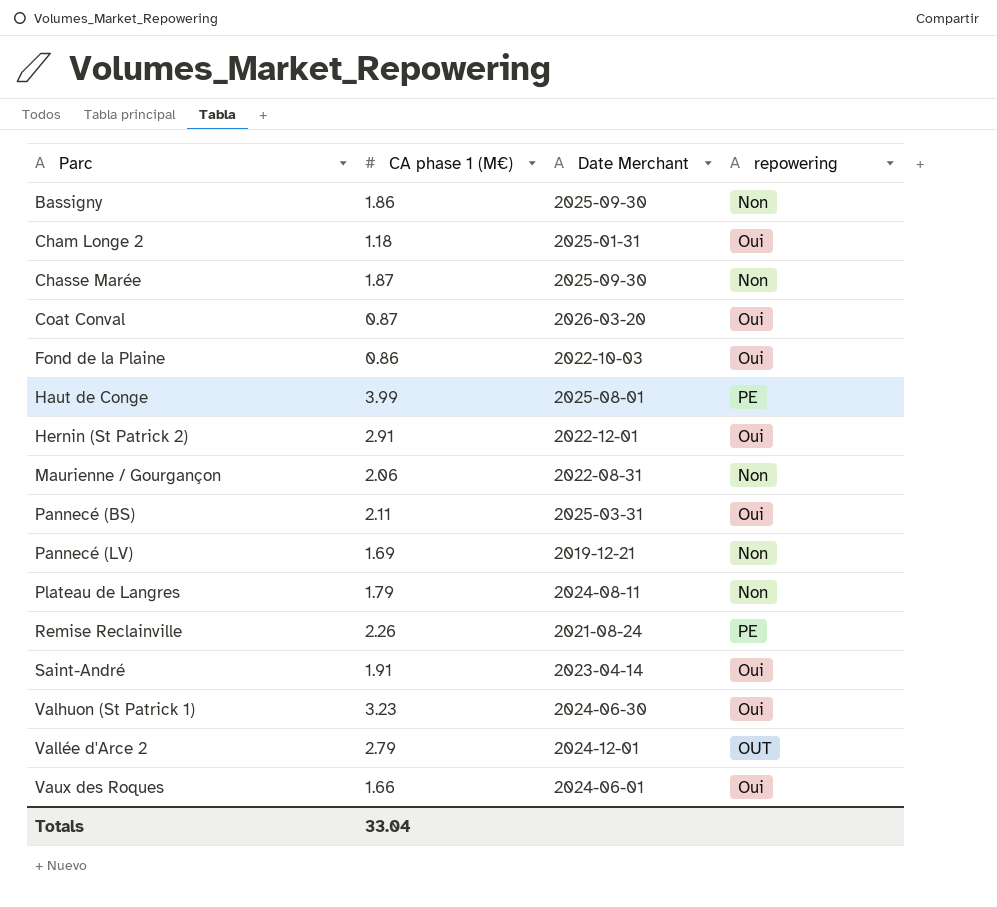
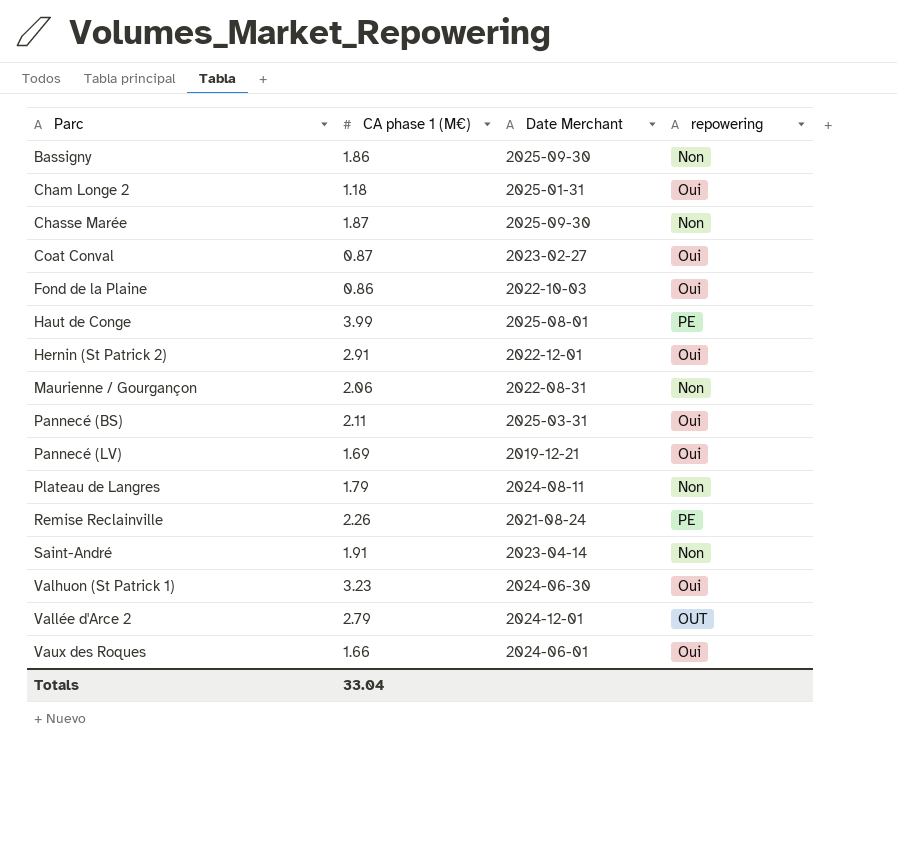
Coat Conval | Date Merchant: 2026-03-20 -> 2023-02-27
Pannecé (LV) | repowering: Non -> Oui
Saint-André | repowering: Oui -> Non

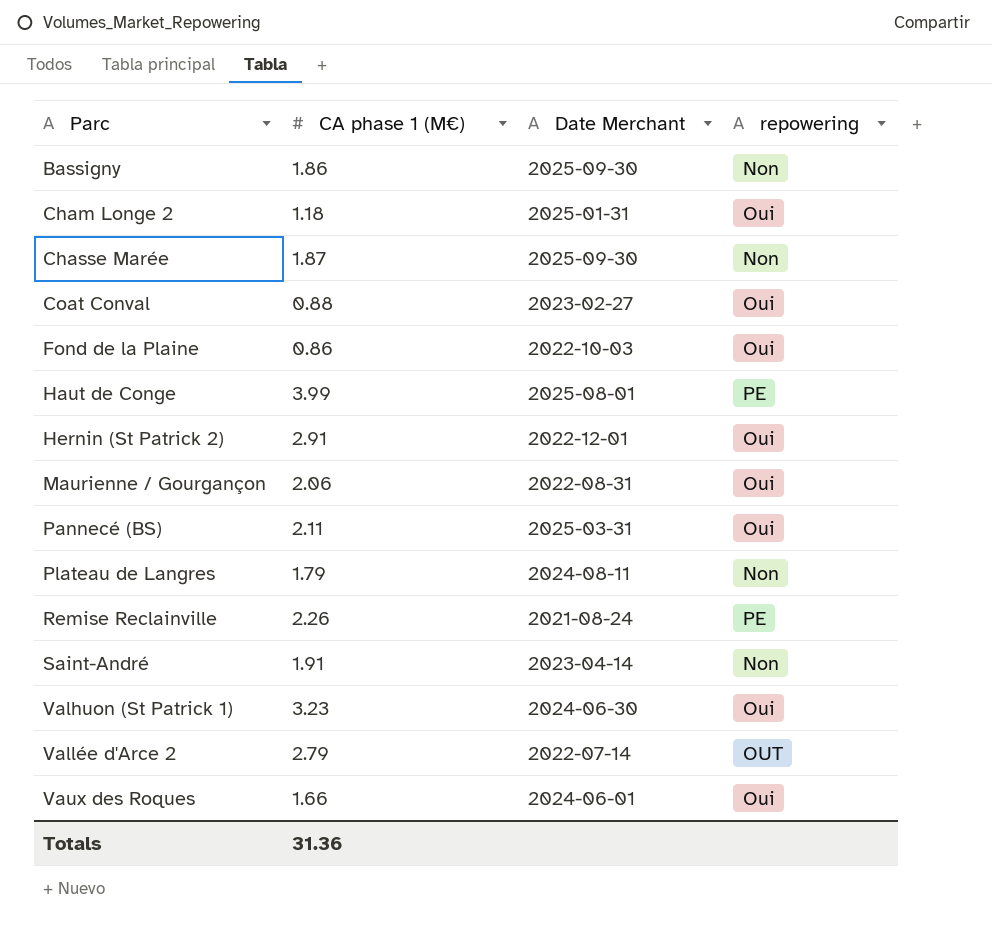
row Pannecé (LV): 1.69 | 2019-12-21 | Oui -> none
Coat Conval | CA phase 1 (M€): 0.87 -> 0.88
Maurienne / Gourgançon | repowering: Non -> Oui
Vallée d'Arce 2 | Date Merchant: 2024-12-01 -> 2022-07-14
Totals | CA phase 1 (M€): 33.04 -> 31.36

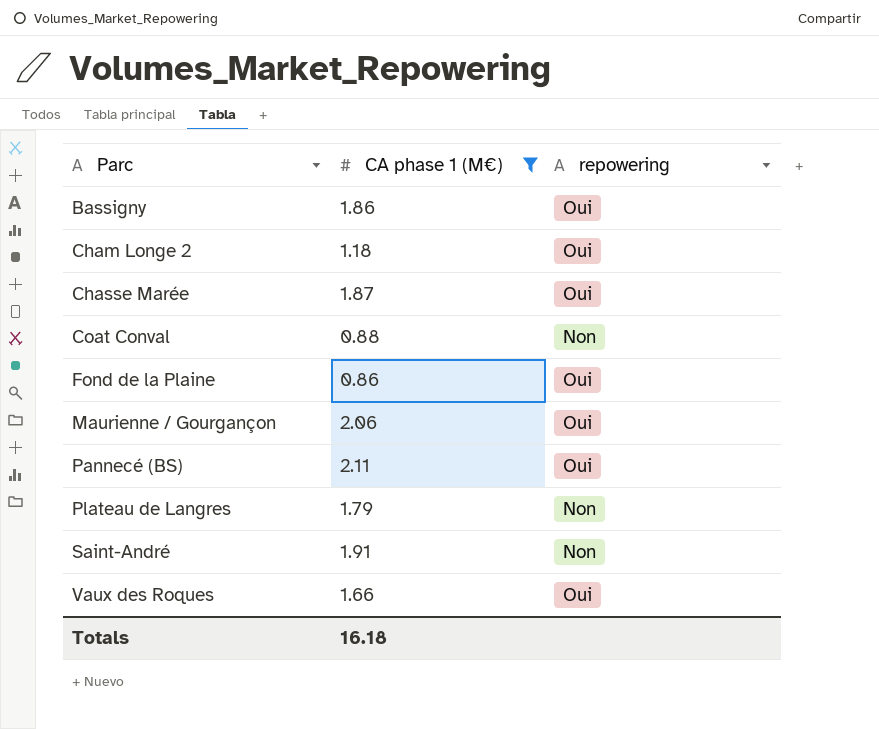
filter: none -> CA phase 1 (M€) <= 2.11
column Date Merchant | position: 3 -> none
Bassigny | repowering: Non -> Oui
Chasse Marée | repowering: Non -> Oui
Coat Conval | repowering: Oui -> Non
Totals | CA phase 1 (M€): 31.36 -> 16.18

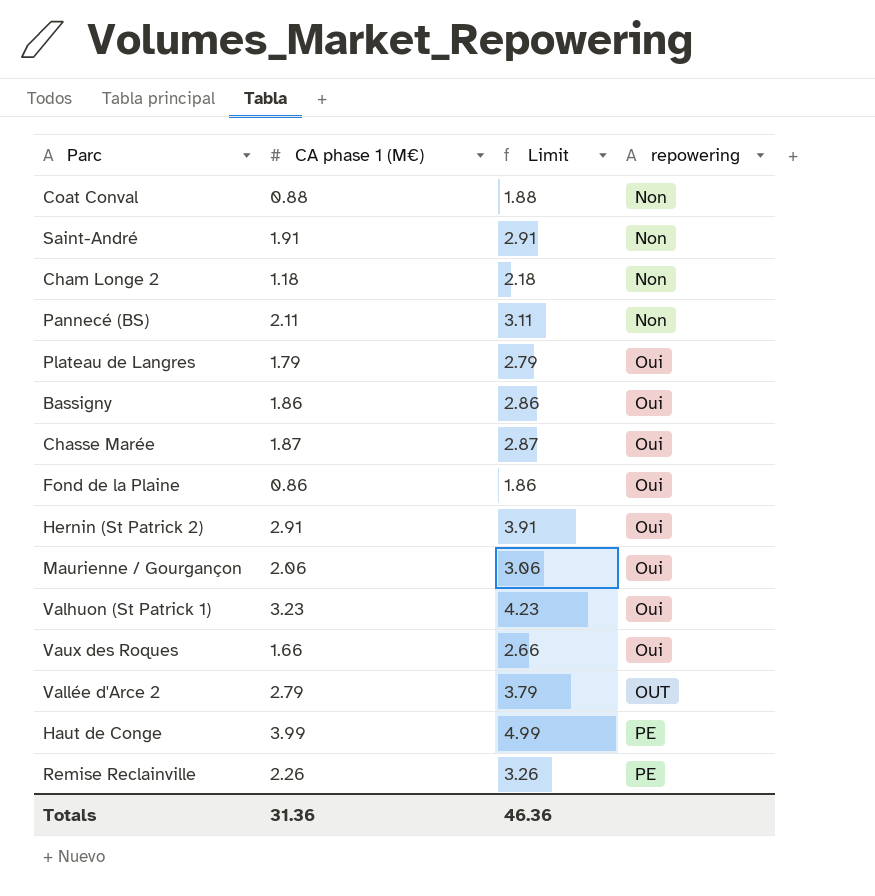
filter: CA phase 1 (M€) <= 2.11 -> none
row order: Parc ascending -> repowering ascending
column Limit | formula: none -> [CA phase 1 (M€)] + 1
Cham Longe 2 | repowering: Oui -> Non
Pannecé (BS) | repowering: Oui -> Non
Plateau de Langres | repowering: Non -> Oui
Totals | CA phase 1 (M€): 16.18 -> 31.36

